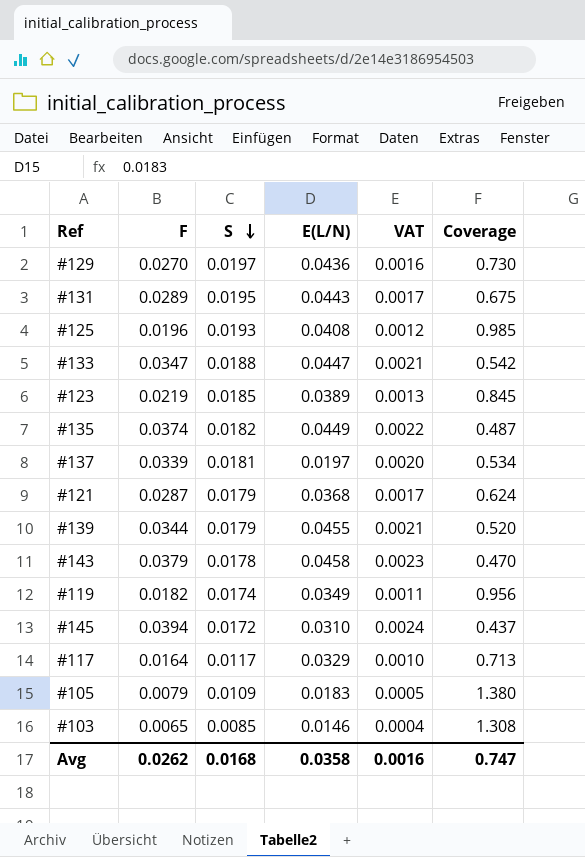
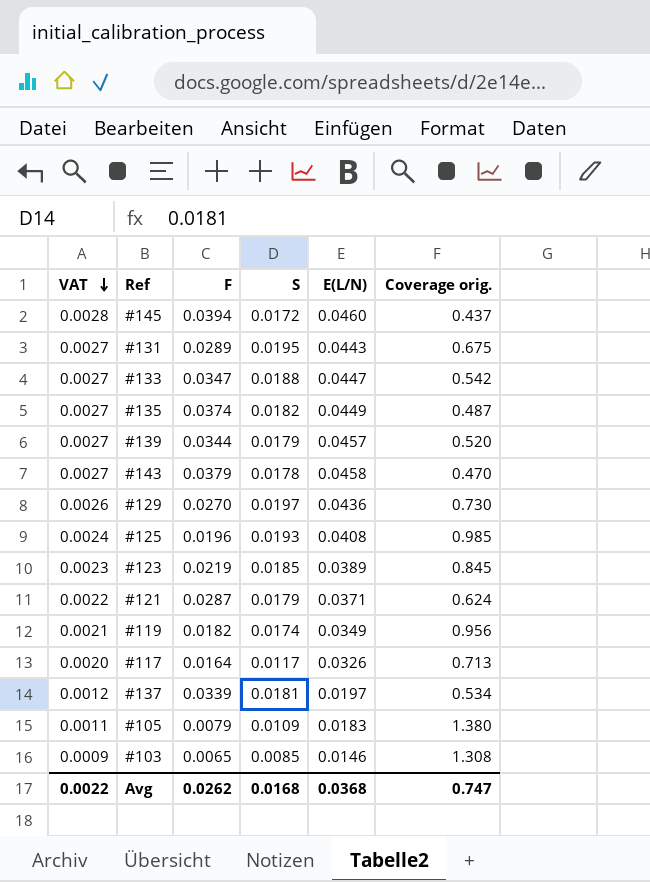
row order: S descending -> VAT descending
column VAT | formula: [F] * 0.06 -> [E(L/N)] * 0.06
column VAT | position: 5 -> 1
column name: Coverage -> Coverage orig.
#145 | E(L/N): 0.0310 -> 0.0460
#139 | E(L/N): 0.0455 -> 0.0457
#121 | E(L/N): 0.0368 -> 0.0371
#117 | E(L/N): 0.0329 -> 0.0326
Avg | VAT: 0.0016 -> 0.0022
Avg | E(L/N): 0.0358 -> 0.0368

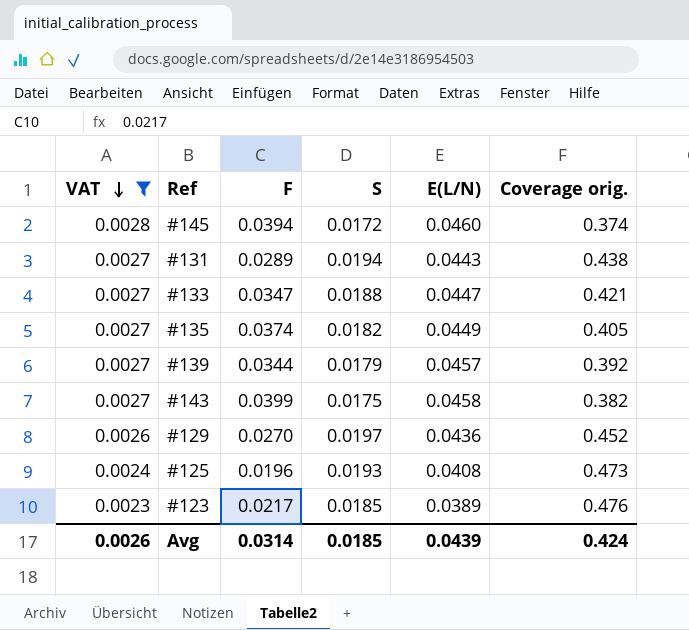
filter: none -> VAT >= 0.0023
column Coverage orig. | formula: [S] / [F] -> [S] / [E(L/N)]
#131 | S: 0.0195 -> 0.0194
#143 | F: 0.0379 -> 0.0399
#143 | S: 0.0178 -> 0.0175
#123 | F: 0.0219 -> 0.0217
Avg | VAT: 0.0022 -> 0.0026
Avg | F: 0.0262 -> 0.0314
Avg | S: 0.0168 -> 0.0185
Avg | E(L/N): 0.0368 -> 0.0439
Avg | Coverage orig.: 0.747 -> 0.424

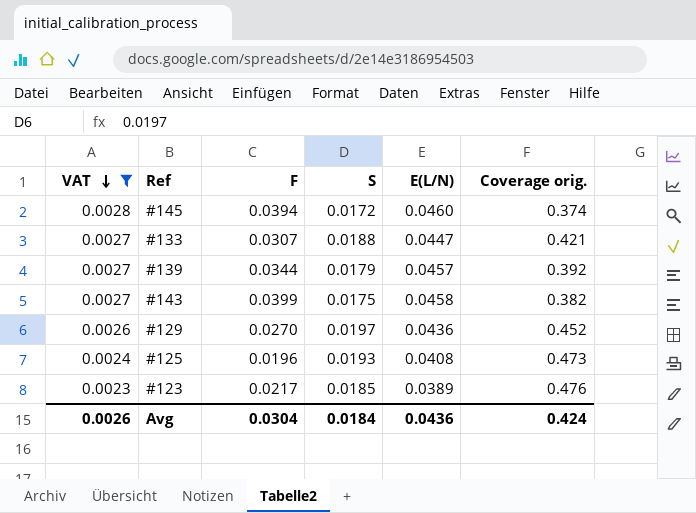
row #131: 0.0027 | 0.0289 | 0.0194 | 0.0443 | 0.438 -> none
row #135: 0.0027 | 0.0374 | 0.0182 | 0.0449 | 0.405 -> none
#133 | F: 0.0347 -> 0.0307
Avg | F: 0.0314 -> 0.0304
Avg | S: 0.0185 -> 0.0184
Avg | E(L/N): 0.0439 -> 0.0436

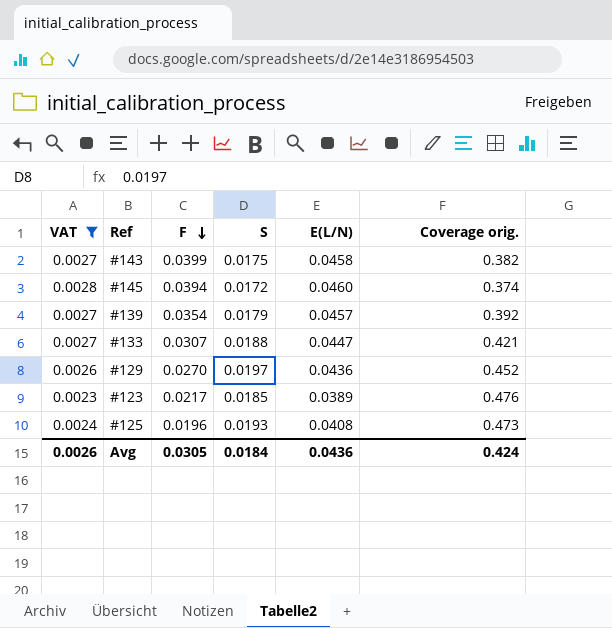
row order: VAT descending -> F descending
#139 | F: 0.0344 -> 0.0354
Avg | F: 0.0304 -> 0.0305

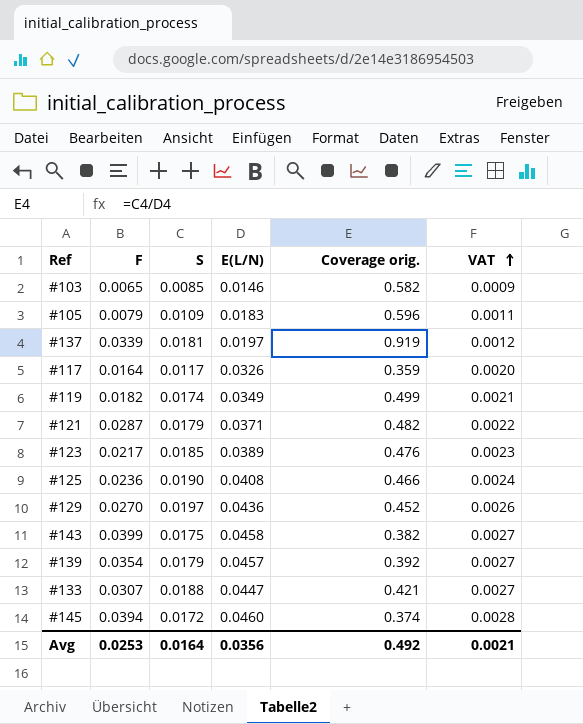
filter: VAT >= 0.0023 -> none
row order: F descending -> VAT ascending
column VAT | position: 1 -> 6
#125 | F: 0.0196 -> 0.0236
#125 | S: 0.0193 -> 0.0190
#125 | Coverage orig.: 0.473 -> 0.466
Avg | F: 0.0305 -> 0.0253
Avg | S: 0.0184 -> 0.0164
Avg | E(L/N): 0.0436 -> 0.0356
Avg | Coverage orig.: 0.424 -> 0.492
Avg | VAT: 0.0026 -> 0.0021

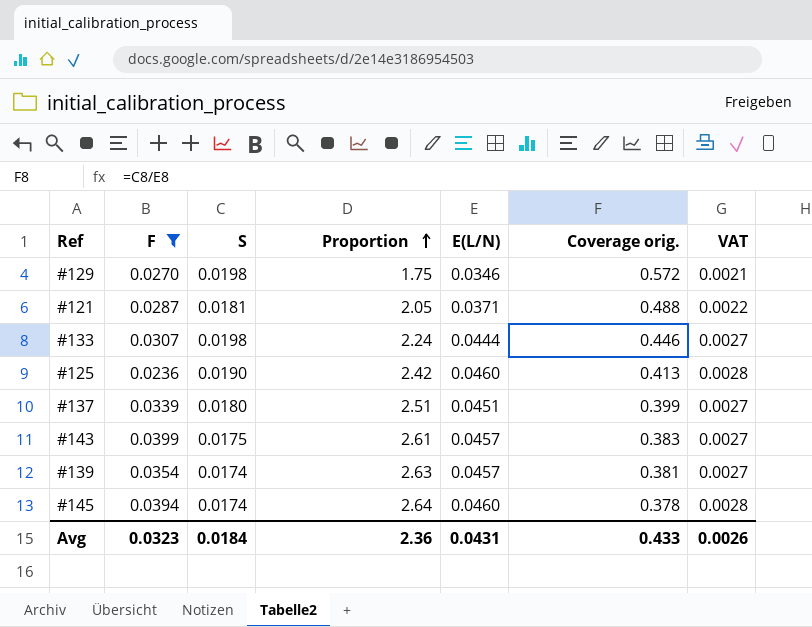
filter: none -> F >= 0.0236
row order: VAT ascending -> Proportion ascending
column Proportion | formula: none -> [E(L/N)] / [S]
#129 | S: 0.0197 -> 0.0198
#129 | E(L/N): 0.0436 -> 0.0346
#129 | Coverage orig.: 0.452 -> 0.572
#129 | VAT: 0.0026 -> 0.0021
#121 | S: 0.0179 -> 0.0181
#121 | Coverage orig.: 0.482 -> 0.488
#133 | S: 0.0188 -> 0.0198
#133 | E(L/N): 0.0447 -> 0.0444
#133 | Coverage orig.: 0.421 -> 0.446
#125 | E(L/N): 0.0408 -> 0.0460
#125 | Coverage orig.: 0.466 -> 0.413
#125 | VAT: 0.0024 -> 0.0028
#137 | S: 0.0181 -> 0.0180
#137 | E(L/N): 0.0197 -> 0.0451
#137 | Coverage orig.: 0.919 -> 0.399
#137 | VAT: 0.0012 -> 0.0027
#143 | E(L/N): 0.0458 -> 0.0457
#143 | Coverage orig.: 0.382 -> 0.383
#139 | S: 0.0179 -> 0.0174
#139 | Coverage orig.: 0.392 -> 0.381
#145 | S: 0.0172 -> 0.0174
#145 | Coverage orig.: 0.374 -> 0.378
Avg | F: 0.0253 -> 0.0323
Avg | S: 0.0164 -> 0.0184
Avg | E(L/N): 0.0356 -> 0.0431
Avg | Coverage orig.: 0.492 -> 0.433
Avg | VAT: 0.0021 -> 0.0026

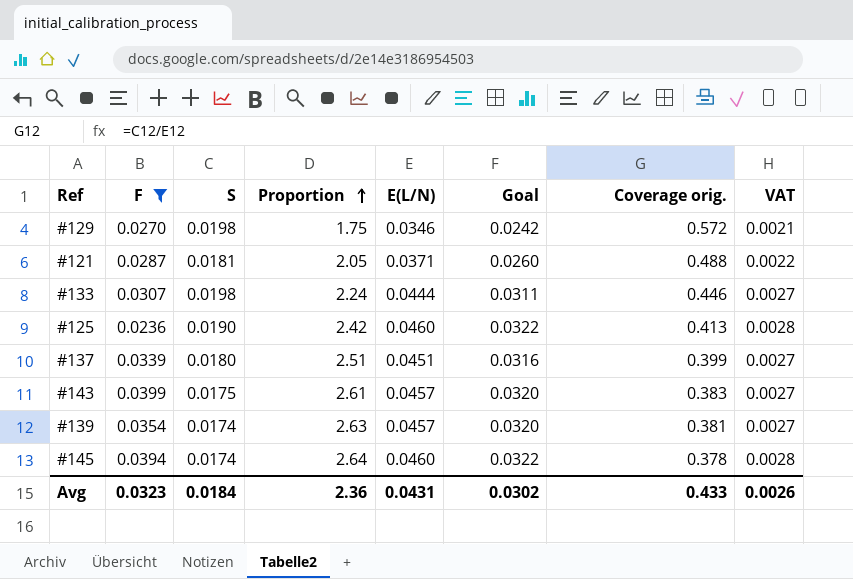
column Goal | formula: none -> [E(L/N)] * 0.7

